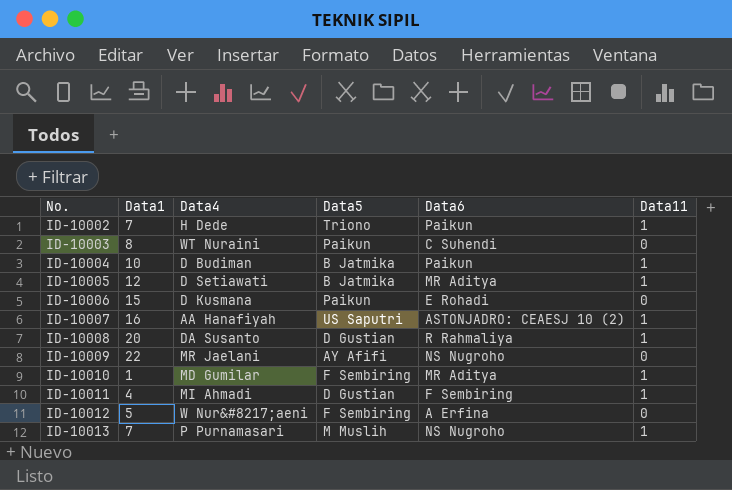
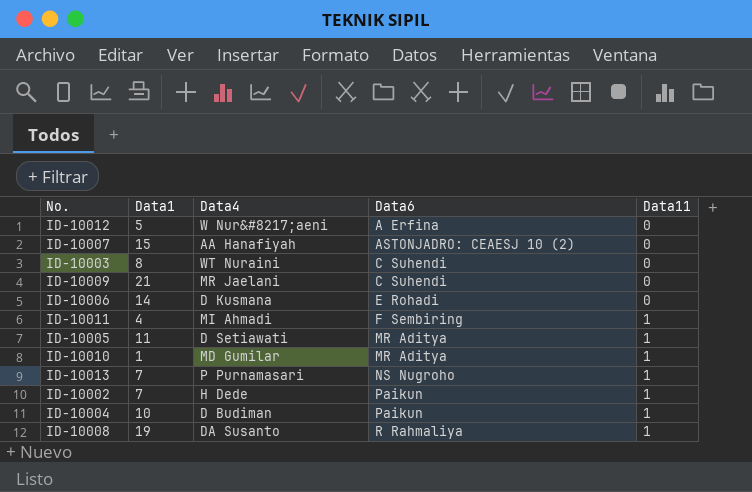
row order: No. ascending -> Data6 ascending
column Data5 | position: 4 -> none
ID-10007 | Data1: 16 -> 15
ID-10007 | Data11: 1 -> 0
ID-10009 | Data1: 22 -> 21
ID-10009 | Data6: NS Nugroho -> C Suhendi
ID-10006 | Data1: 15 -> 14
ID-10005 | Data1: 12 -> 11
ID-10008 | Data1: 20 -> 19

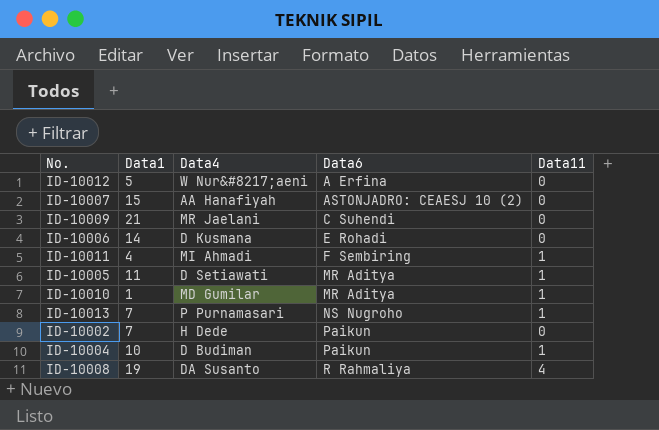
row ID-10003: 8 | WT Nuraini | C Suhendi | 0 -> none
ID-10002 | Data11: 1 -> 0
ID-10008 | Data11: 1 -> 4

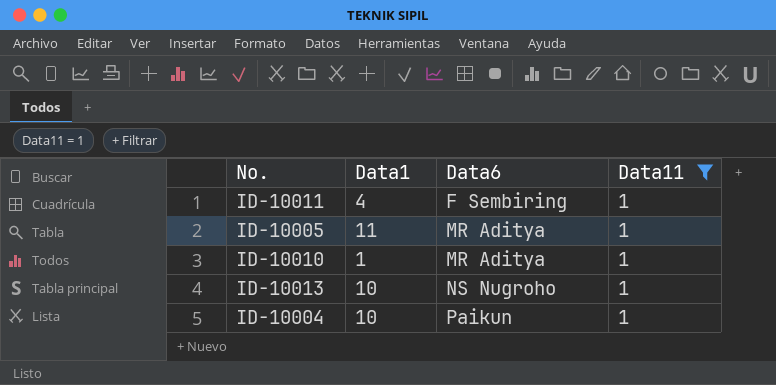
filter: none -> Data11 = 1
column Data4 | position: 3 -> none
ID-10013 | Data1: 7 -> 10

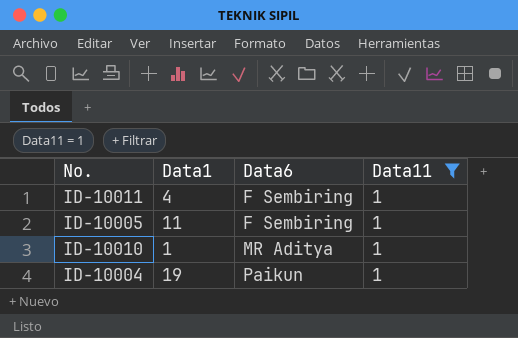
row ID-10013: 10 | NS Nugroho | 1 -> none
ID-10005 | Data6: MR Aditya -> F Sembiring
ID-10004 | Data1: 10 -> 19

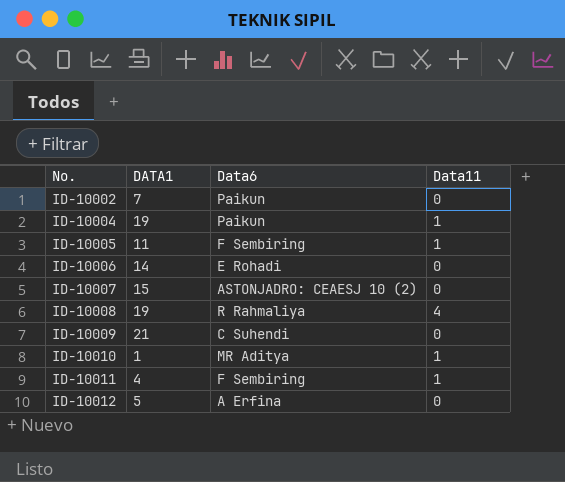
filter: Data11 = 1 -> none
row order: Data6 ascending -> No. ascending
column name: Data1 -> DATA1

